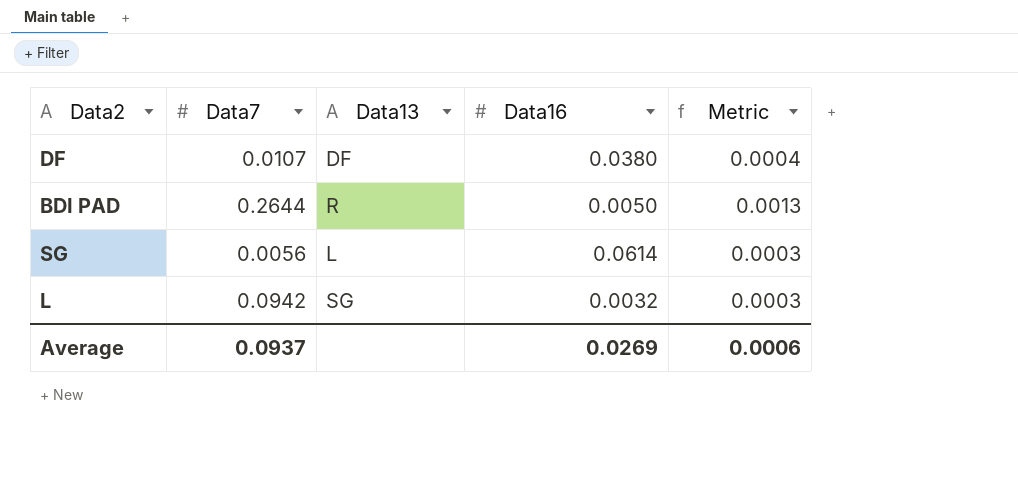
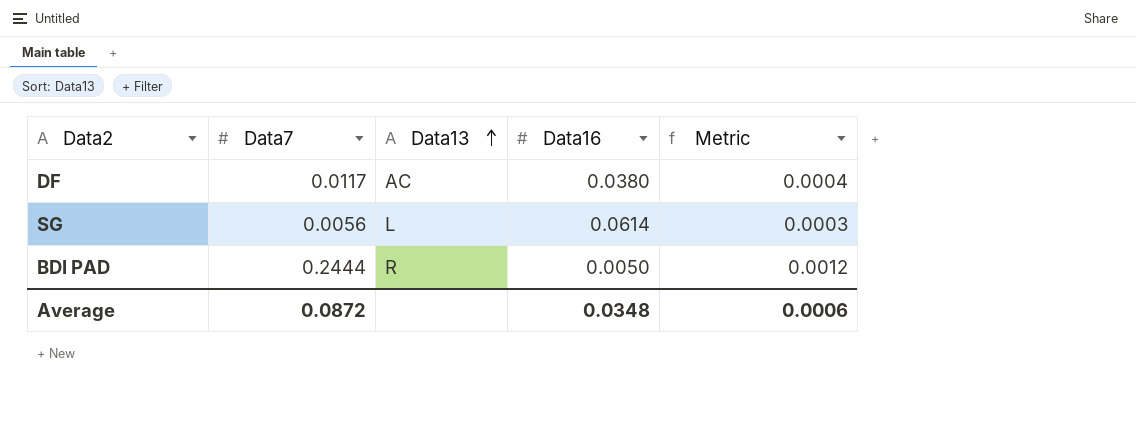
row order: none -> Data13 ascending
row L: 0.0942 | SG | 0.0032 | 0.0003 -> none
DF | Data7: 0.0107 -> 0.0117
DF | Data13: DF -> AC
BDI PAD | Data7: 0.2644 -> 0.2444
BDI PAD | Metric: 0.0013 -> 0.0012
Average | Data7: 0.0937 -> 0.0872
Average | Data16: 0.0269 -> 0.0348

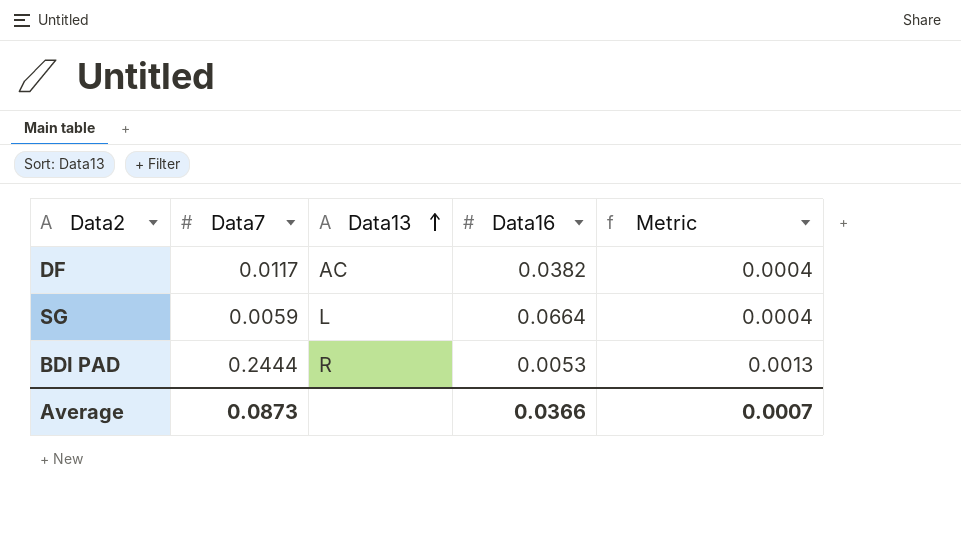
DF | Data16: 0.0380 -> 0.0382
SG | Data7: 0.0056 -> 0.0059
SG | Data16: 0.0614 -> 0.0664
SG | Metric: 0.0003 -> 0.0004
BDI PAD | Data16: 0.0050 -> 0.0053
BDI PAD | Metric: 0.0012 -> 0.0013
Average | Data7: 0.0872 -> 0.0873
Average | Data16: 0.0348 -> 0.0366
Average | Metric: 0.0006 -> 0.0007

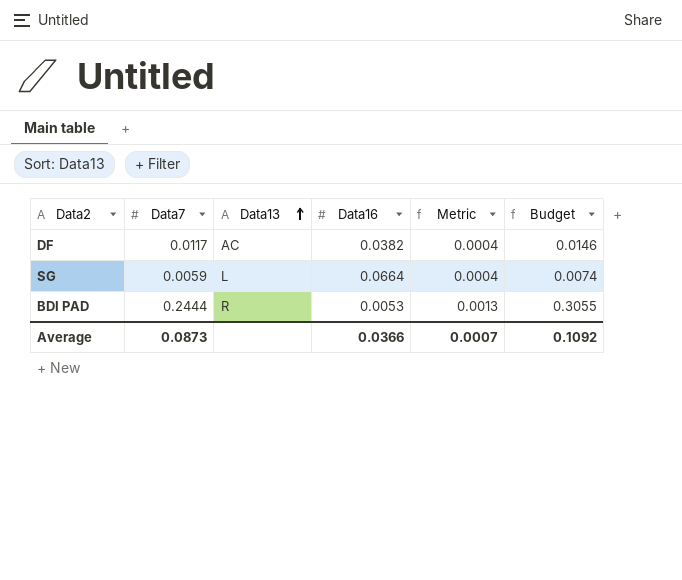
column Budget | formula: none -> [Data7] * 1.25

